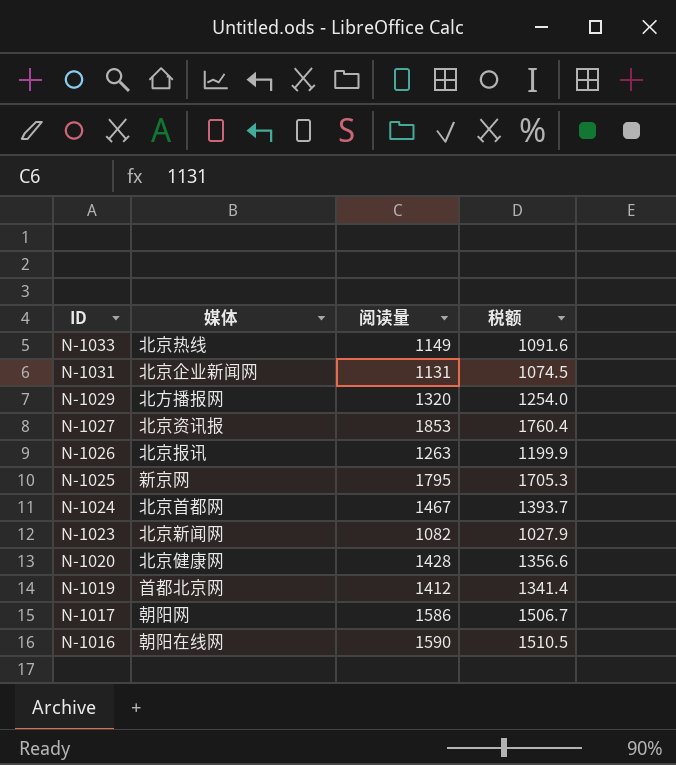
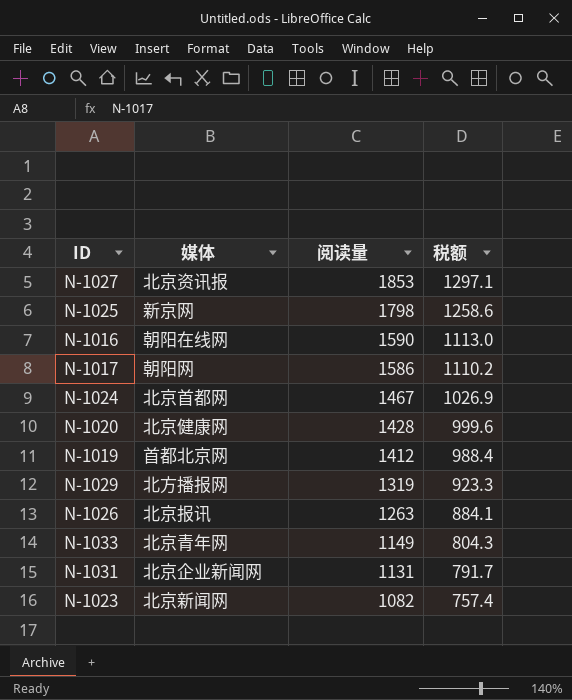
row order: ID descending -> 阅读量 descending
column 税额 | formula: [阅读量] * 0.95 -> [阅读量] * 0.7
N-1025 | 阅读量: 1795 -> 1798
N-1029 | 阅读量: 1320 -> 1319
N-1033 | 媒体: 北京热线 -> 北京青年网

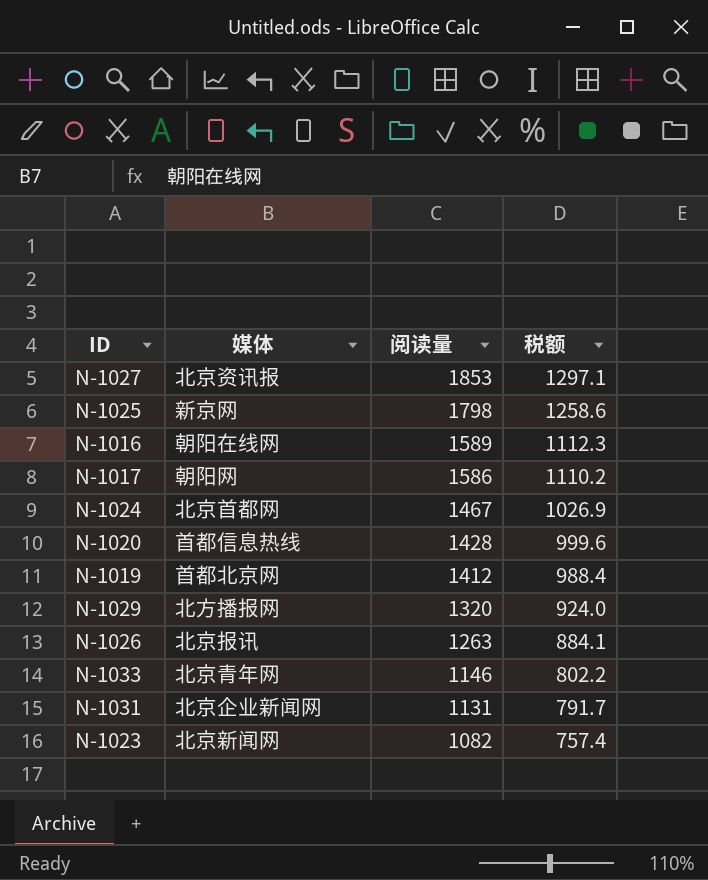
N-1016 | 阅读量: 1590 -> 1589
N-1016 | 税额: 1113.0 -> 1112.3
N-1020 | 媒体: 北京健康网 -> 首都信息热线
N-1029 | 阅读量: 1319 -> 1320
N-1029 | 税额: 923.3 -> 924.0
N-1033 | 阅读量: 1149 -> 1146
N-1033 | 税额: 804.3 -> 802.2

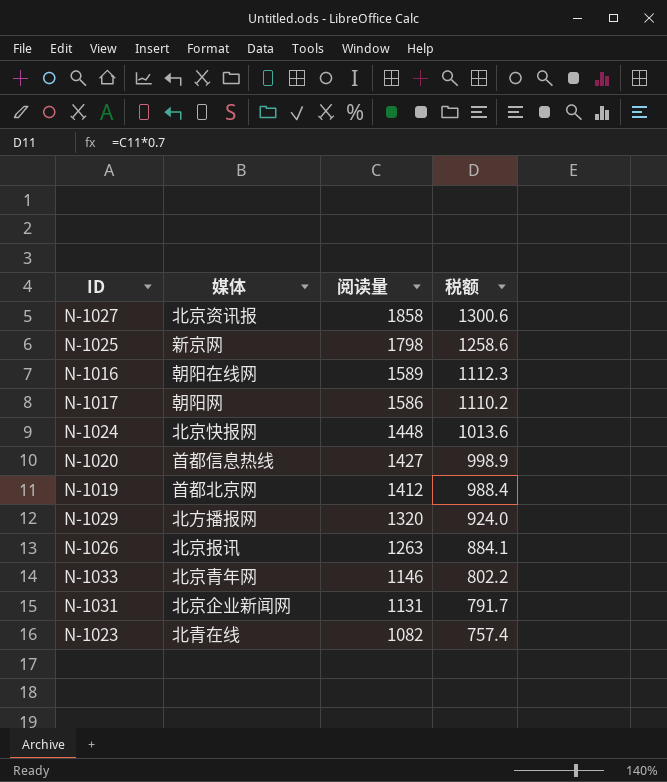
N-1027 | 阅读量: 1853 -> 1858
N-1027 | 税额: 1297.1 -> 1300.6
N-1024 | 媒体: 北京首都网 -> 北京快报网
N-1024 | 阅读量: 1467 -> 1448
N-1024 | 税额: 1026.9 -> 1013.6
N-1020 | 阅读量: 1428 -> 1427
N-1020 | 税额: 999.6 -> 998.9
N-1023 | 媒体: 北京新闻网 -> 北青在线

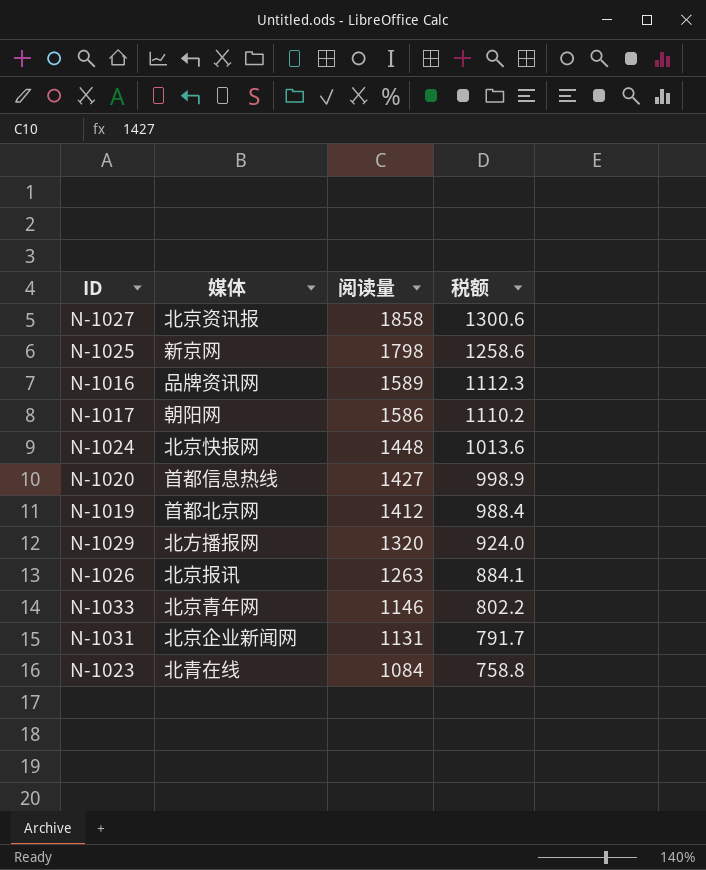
N-1016 | 媒体: 朝阳在线网 -> 品牌资讯网
N-1023 | 阅读量: 1082 -> 1084
N-1023 | 税额: 757.4 -> 758.8

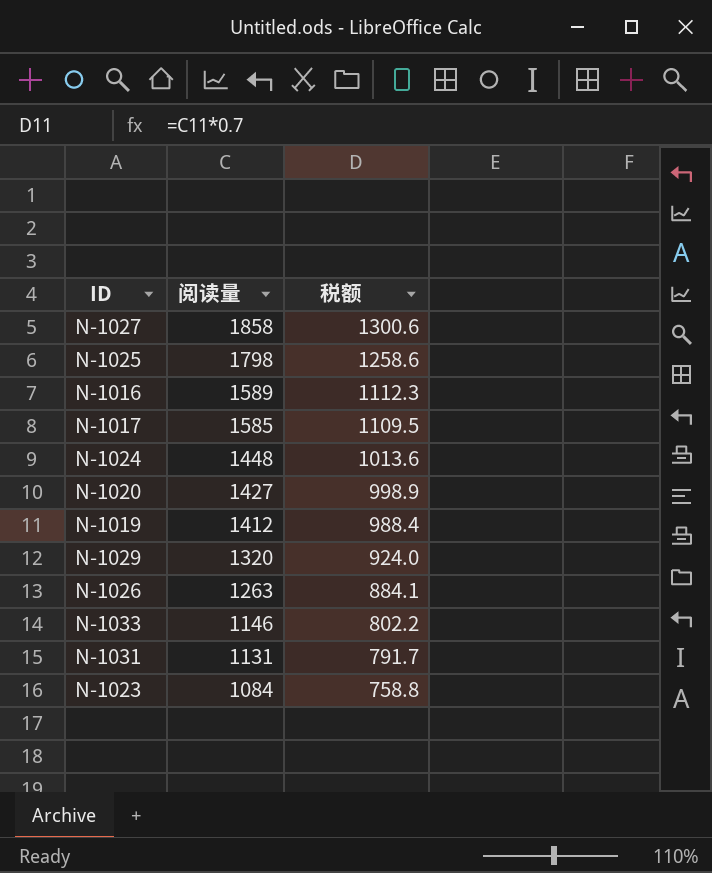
column 媒体 | position: 2 -> none
N-1017 | 阅读量: 1586 -> 1585
N-1017 | 税额: 1110.2 -> 1109.5

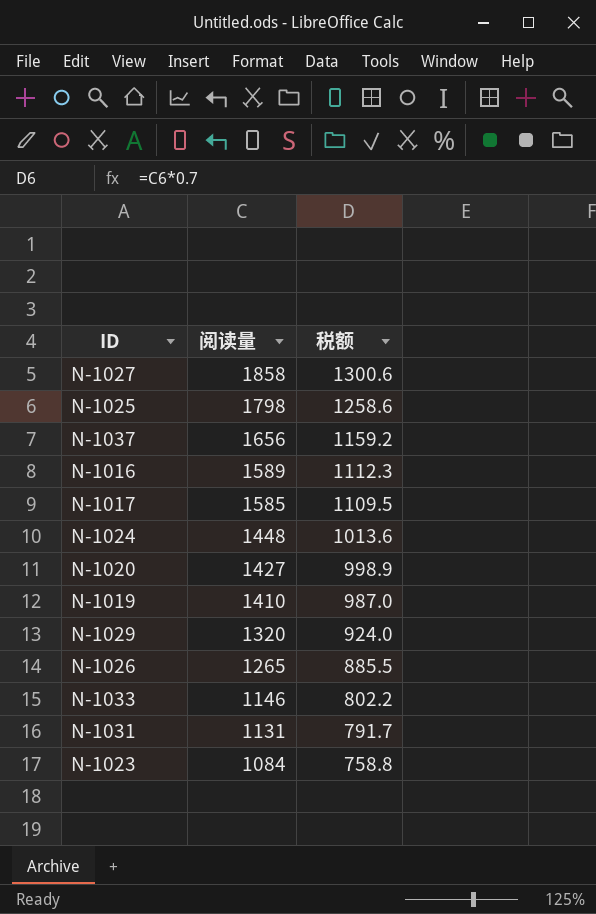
row N-1037: none -> 1656 | 1159.2
N-1019 | 阅读量: 1412 -> 1410
N-1019 | 税额: 988.4 -> 987.0
N-1026 | 阅读量: 1263 -> 1265
N-1026 | 税额: 884.1 -> 885.5

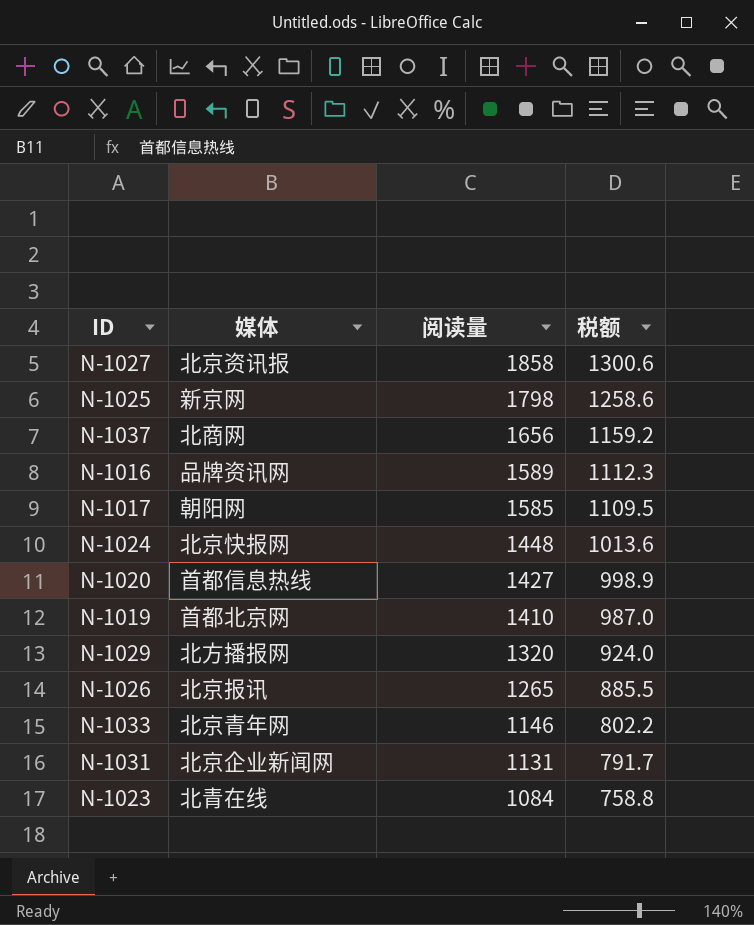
column 媒体 | position: none -> 2

